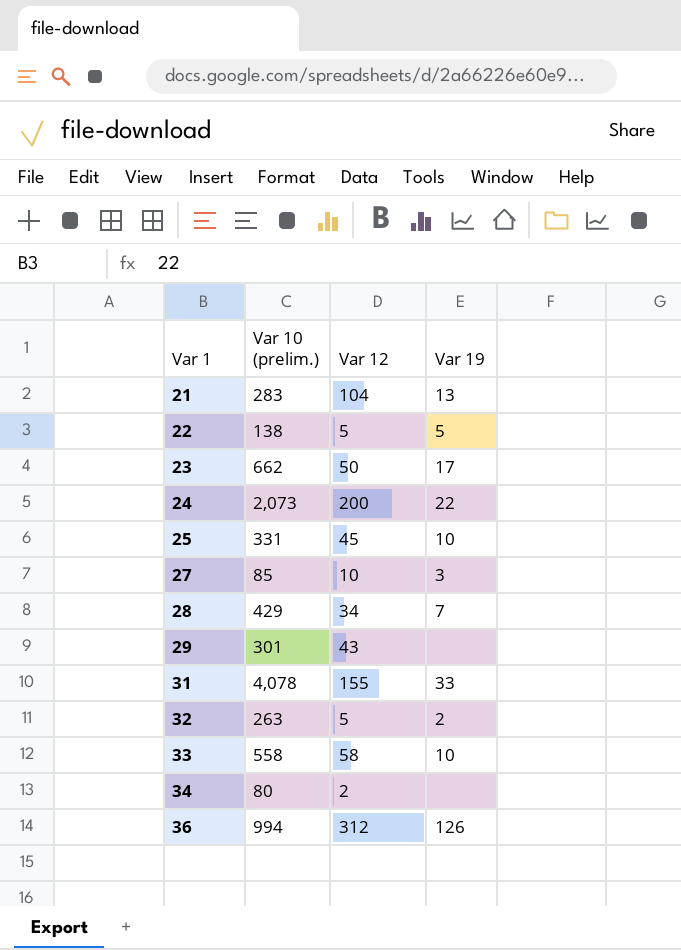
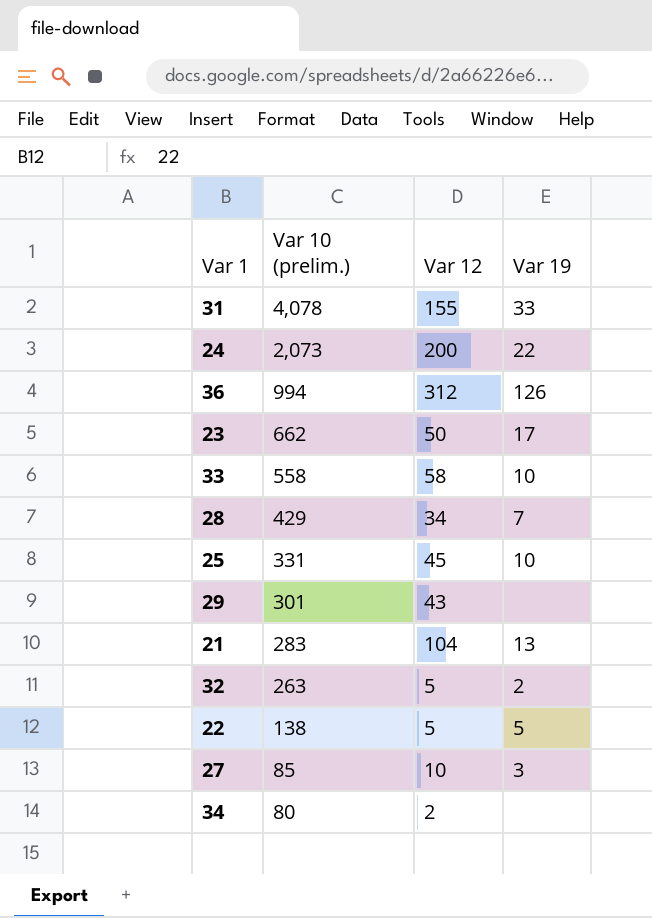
row order: Var 1 ascending -> Var 10 (prelim.) descending

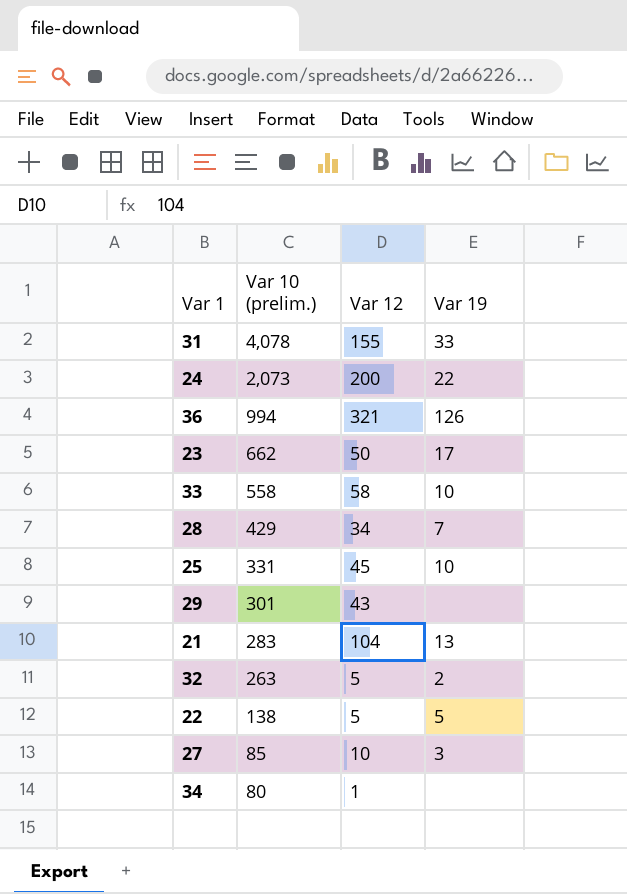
36 | Var 12: 312 -> 321
34 | Var 12: 2 -> 1

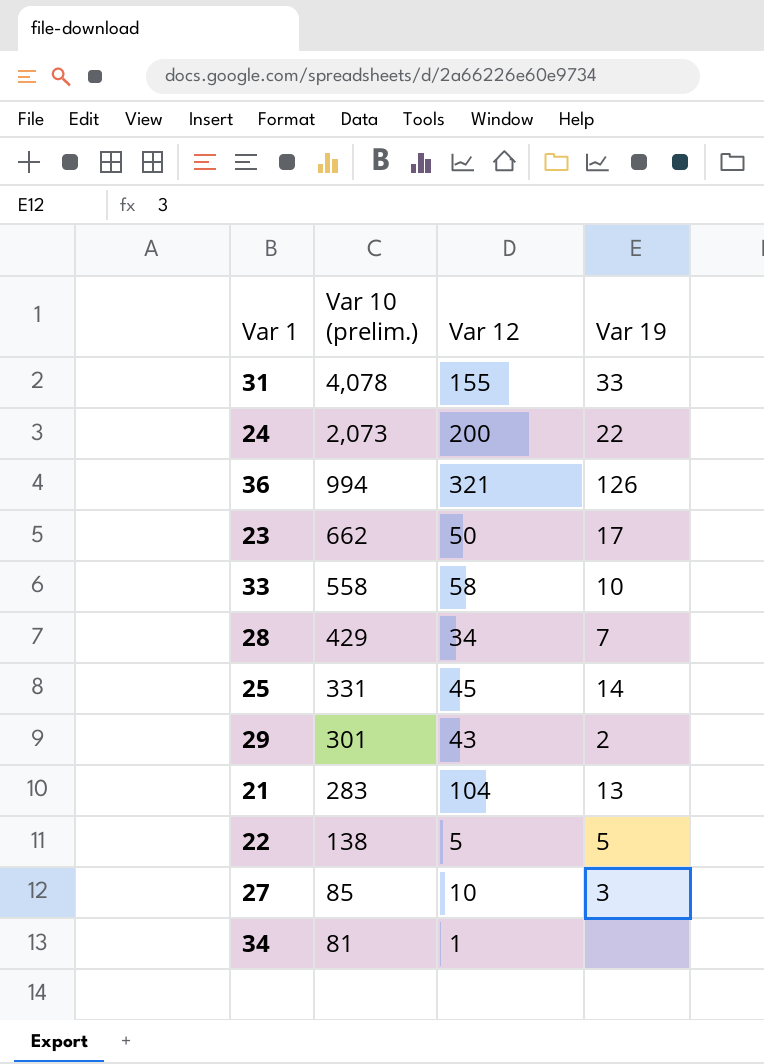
row 32: 263 | 5 | 2 -> none
25 | Var 19: 10 -> 14
29 | Var 19: none -> 2
34 | Var 10 (prelim.): 80 -> 81

